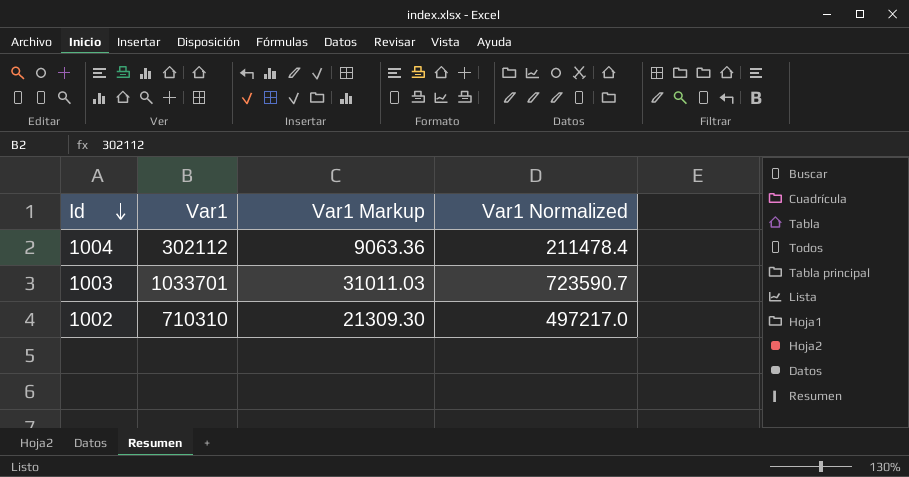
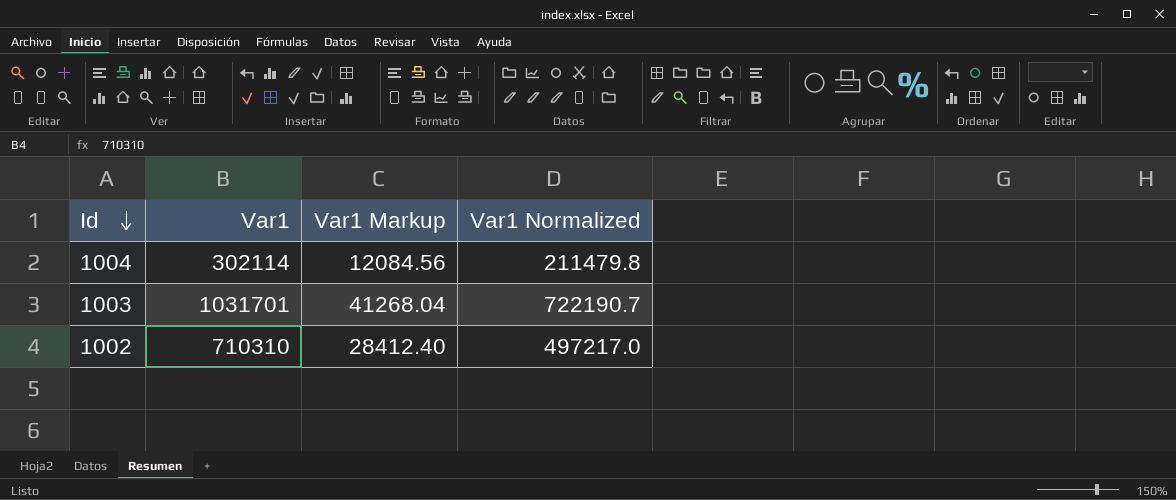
column Var1 Markup | formula: [Var1] * 0.03 -> [Var1] * 0.04
1004 | Var1: 302112 -> 302114
1004 | Var1 Normalized: 211478.4 -> 211479.8
1003 | Var1: 1033701 -> 1031701
1003 | Var1 Normalized: 723590.7 -> 722190.7

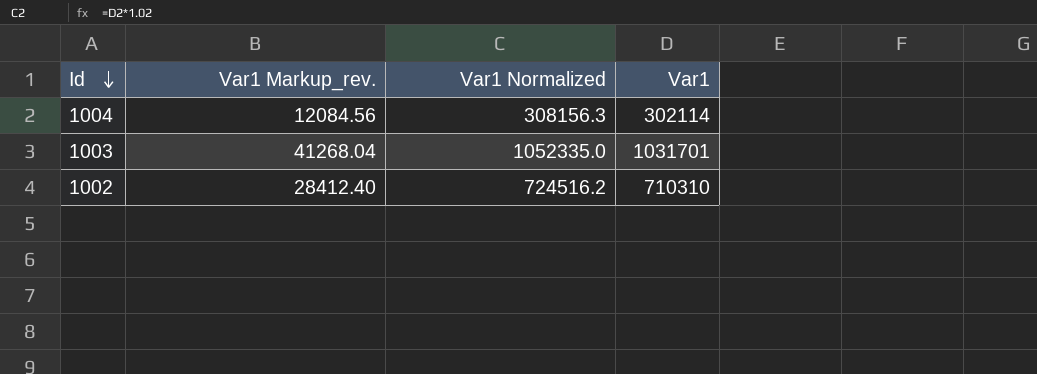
column name: Var1 Markup -> Var1 Markup_rev.
column Var1 Normalized | formula: [Var1] * 0.7 -> [Var1] * 1.02
column Var1 | position: 2 -> 4

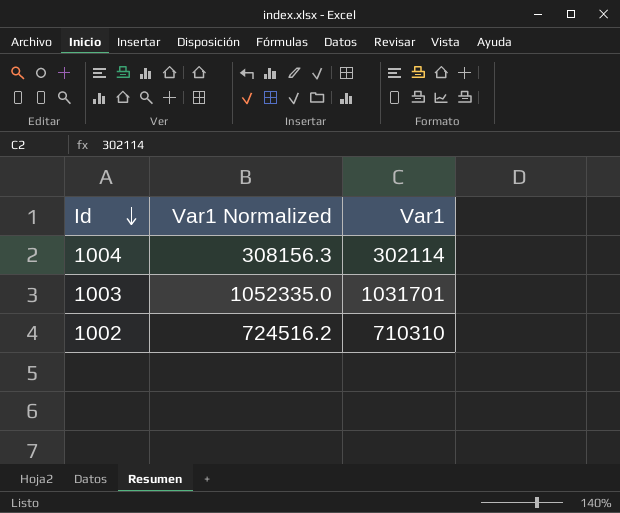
column Var1 Markup_rev. | formula: [Var1] * 0.04 -> none

